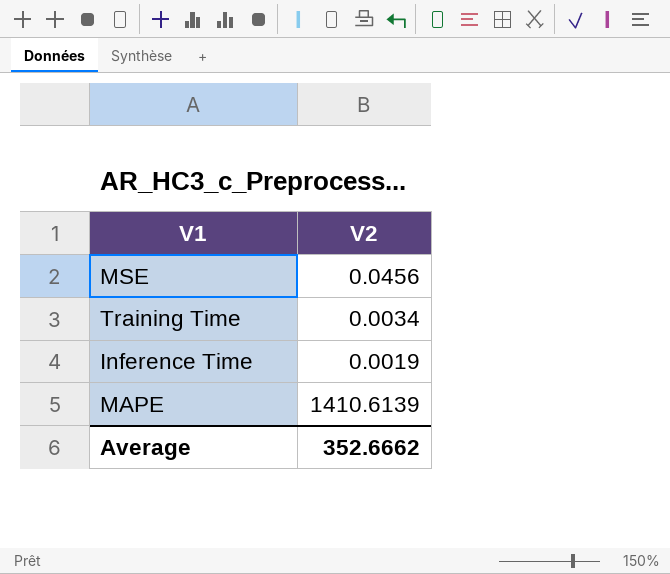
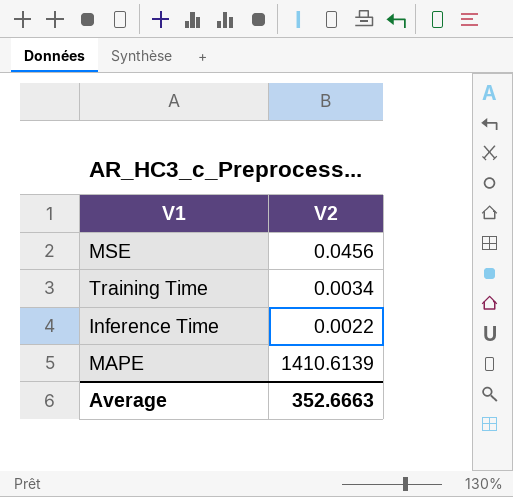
Inference Time | V2: 0.0019 -> 0.0022
Average | V2: 352.6662 -> 352.6663

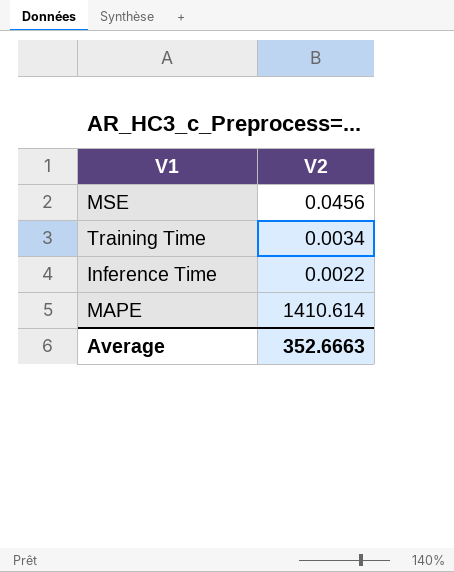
MAPE | V2: 1410.6139 -> 1410.614

